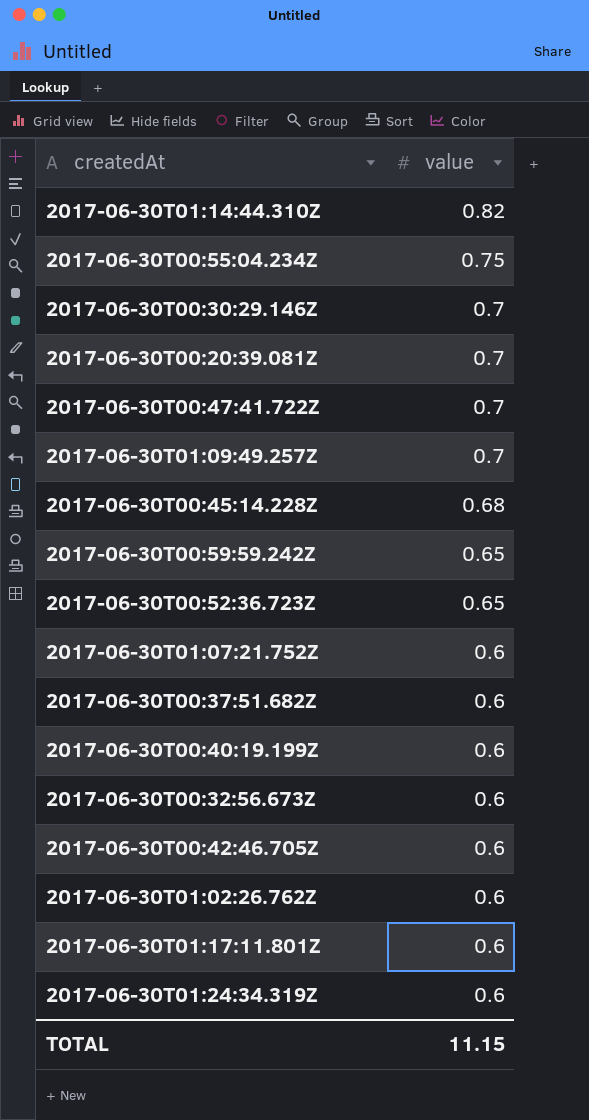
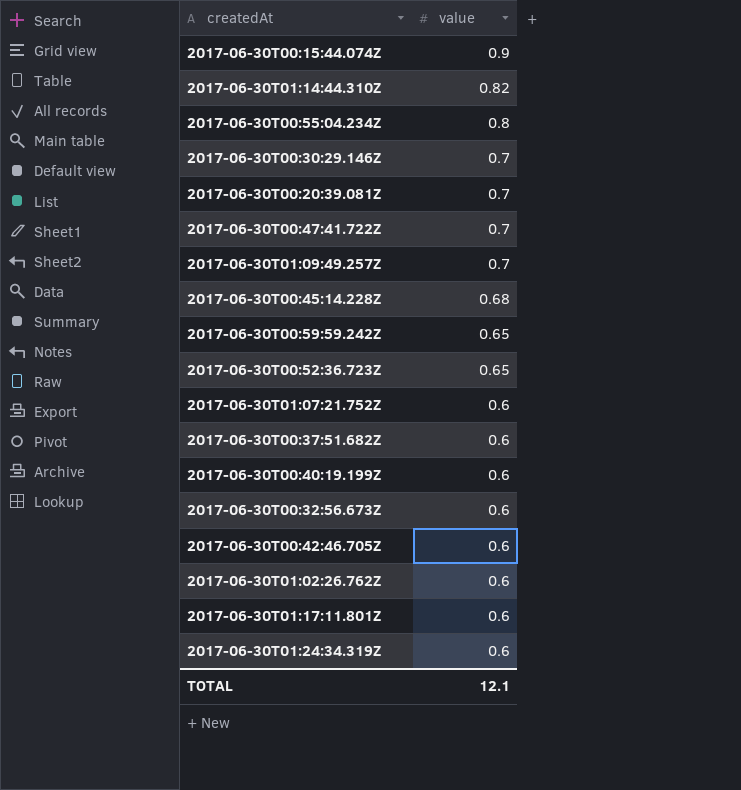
row 2017-06-30T00:15:44.074Z: none -> 0.9
2017-06-30T00:55:04.234Z | value: 0.75 -> 0.8
TOTAL | value: 11.15 -> 12.1

